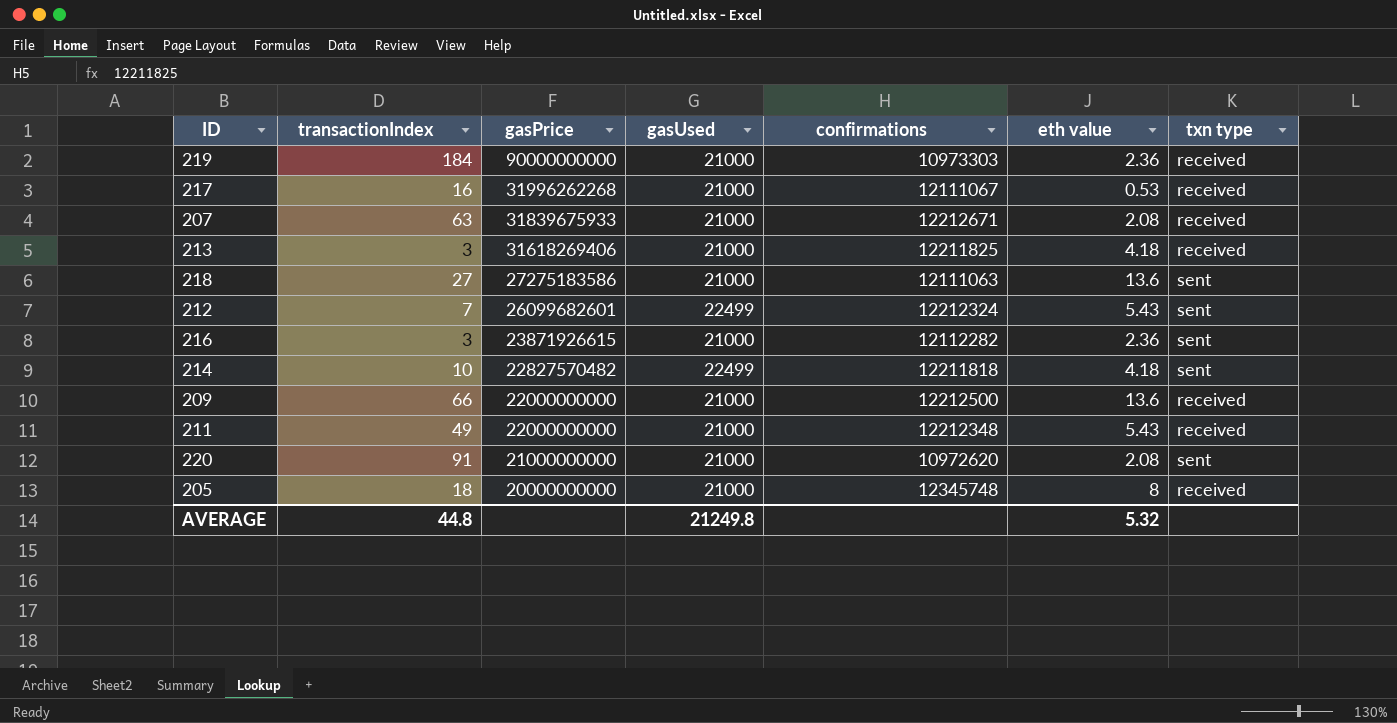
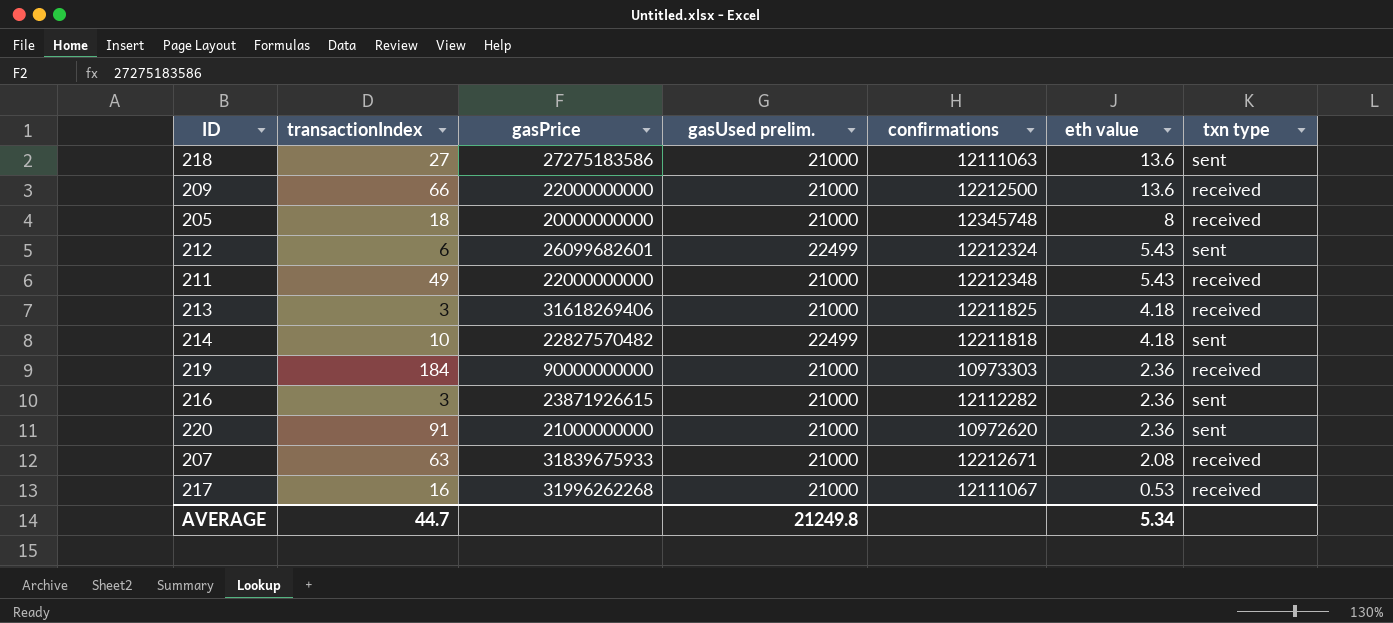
row order: gasPrice descending -> eth value descending
column name: gasUsed -> gasUsed prelim.
212 | transactionIndex: 7 -> 6
220 | eth value: 2.08 -> 2.36
AVERAGE | transactionIndex: 44.8 -> 44.7
AVERAGE | eth value: 5.32 -> 5.34

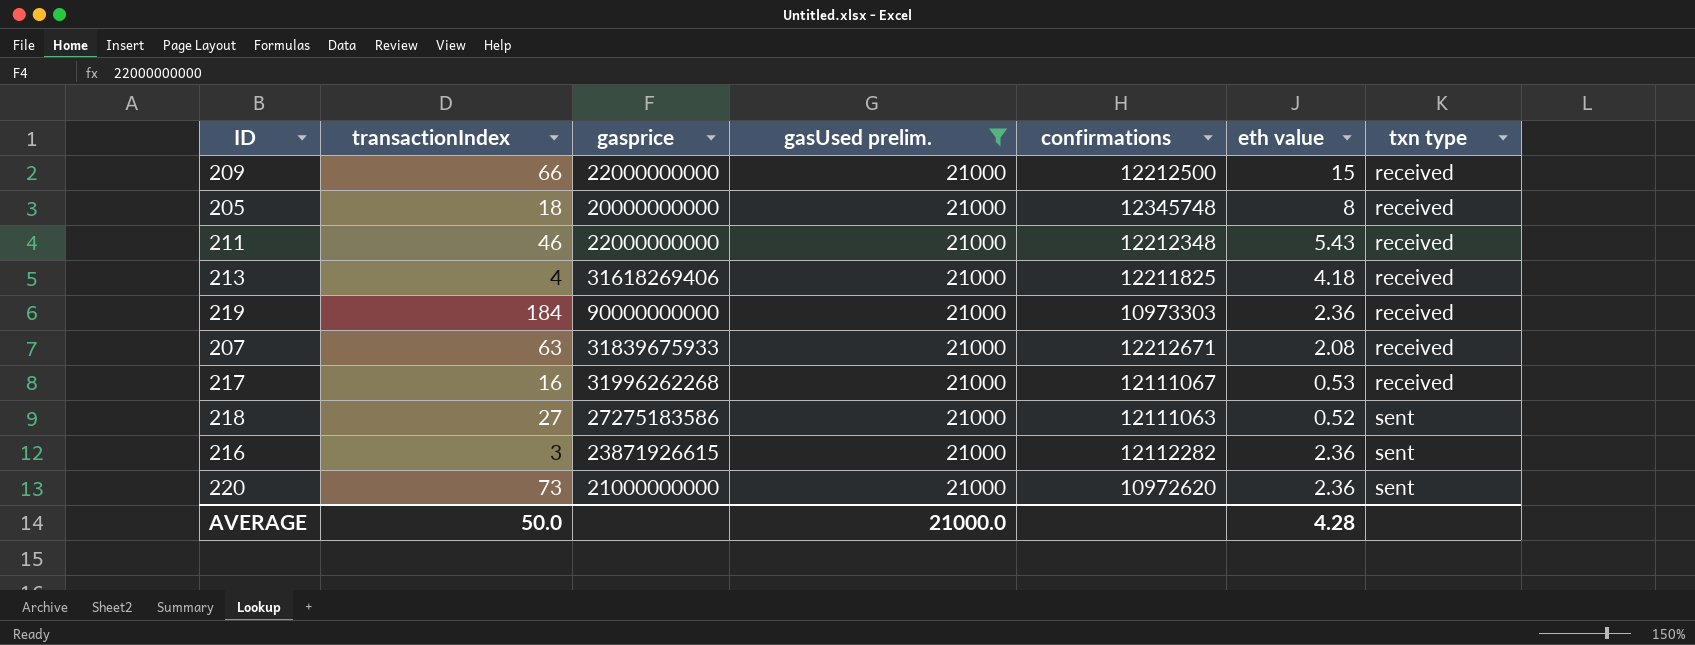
filter: none -> gasUsed prelim. = 21000
row order: eth value descending -> txn type ascending
column name: gasPrice -> gasprice
209 | eth value: 13.6 -> 15
211 | transactionIndex: 49 -> 46
213 | transactionIndex: 3 -> 4
218 | eth value: 13.6 -> 0.52
220 | transactionIndex: 91 -> 73
AVERAGE | transactionIndex: 44.7 -> 50.0
AVERAGE | gasUsed prelim.: 21249.8 -> 21000.0
AVERAGE | eth value: 5.34 -> 4.28

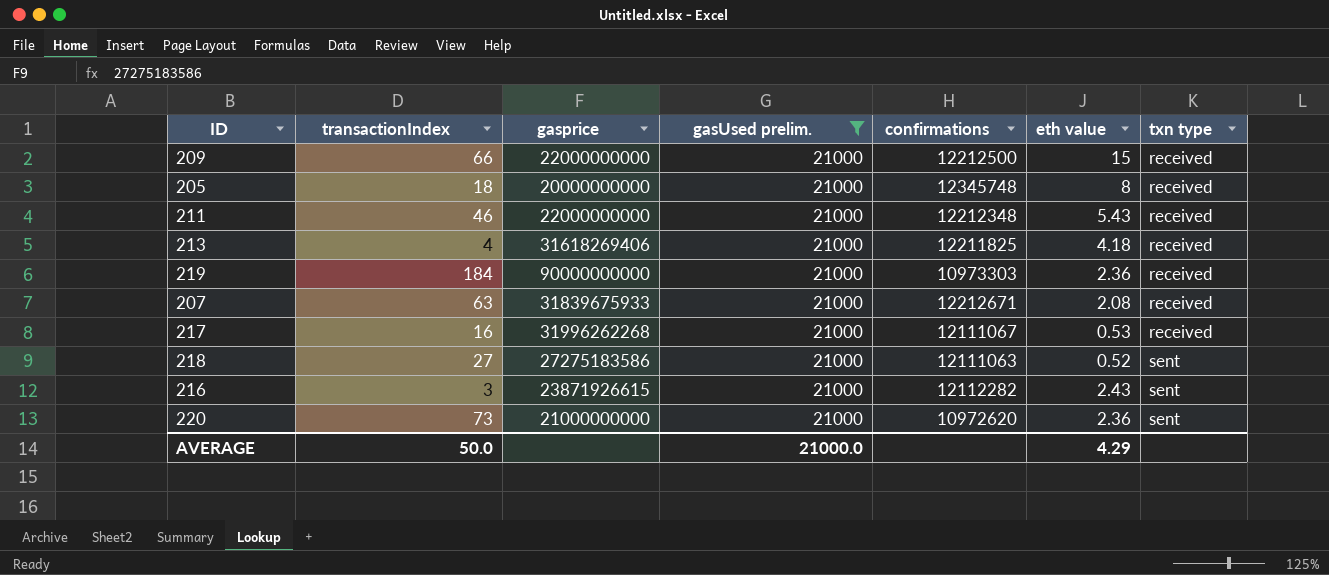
216 | eth value: 2.36 -> 2.43
AVERAGE | eth value: 4.28 -> 4.29

